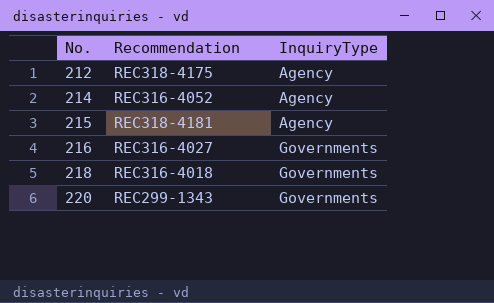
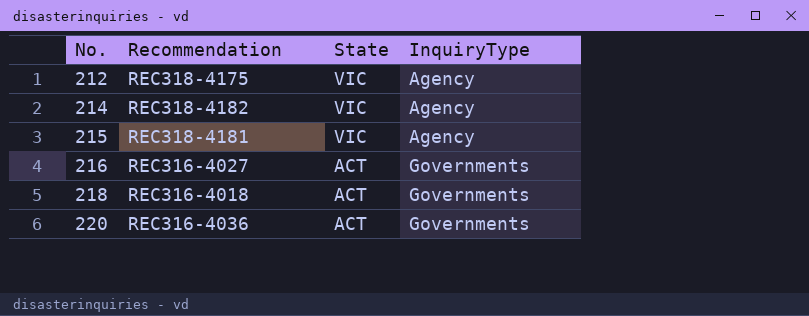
column State | position: none -> 3
214 | Recommendation: REC316-4052 -> REC318-4182
220 | Recommendation: REC299-1343 -> REC316-4036

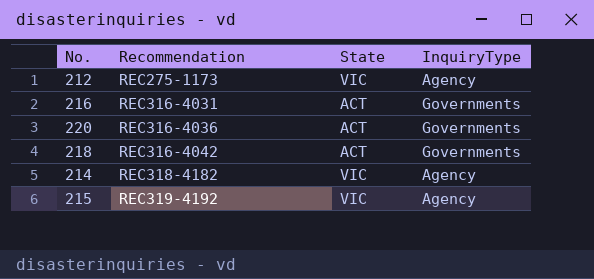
row order: No. ascending -> Recommendation ascending
212 | Recommendation: REC318-4175 -> REC275-1173
216 | Recommendation: REC316-4027 -> REC316-4031
218 | Recommendation: REC316-4018 -> REC316-4042
215 | Recommendation: REC318-4181 -> REC319-4192

